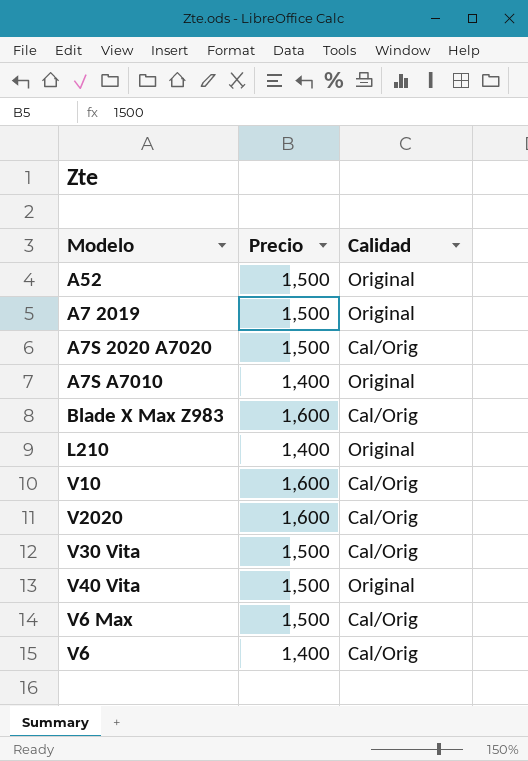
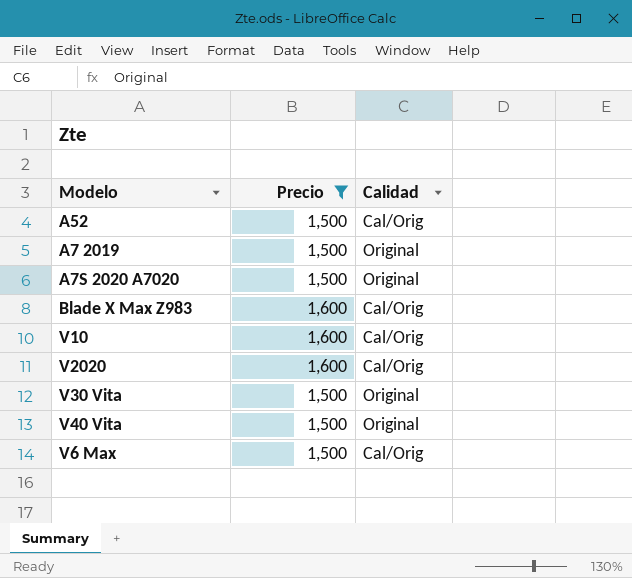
filter: none -> Precio != 1,400
A52 | Calidad: Original -> Cal/Orig
A7S 2020 A7020 | Calidad: Cal/Orig -> Original
V30 Vita | Calidad: Cal/Orig -> Original

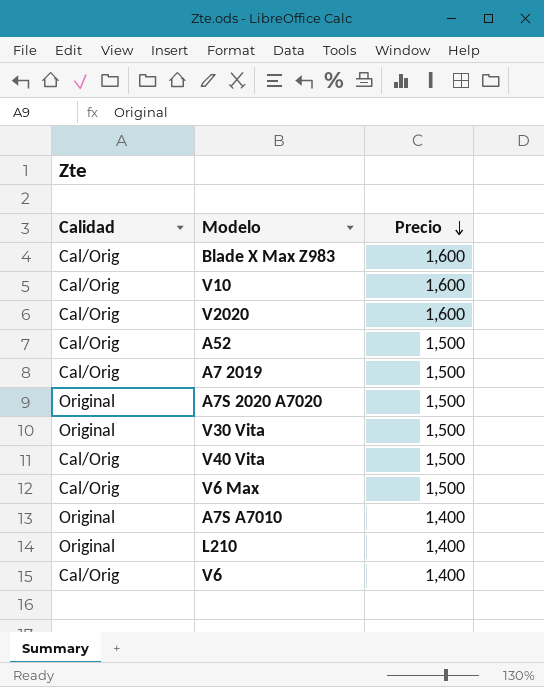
filter: Precio != 1,400 -> none
row order: none -> Precio descending
column Calidad | position: 3 -> 1
A7 2019 | Calidad: Original -> Cal/Orig
V40 Vita | Calidad: Original -> Cal/Orig

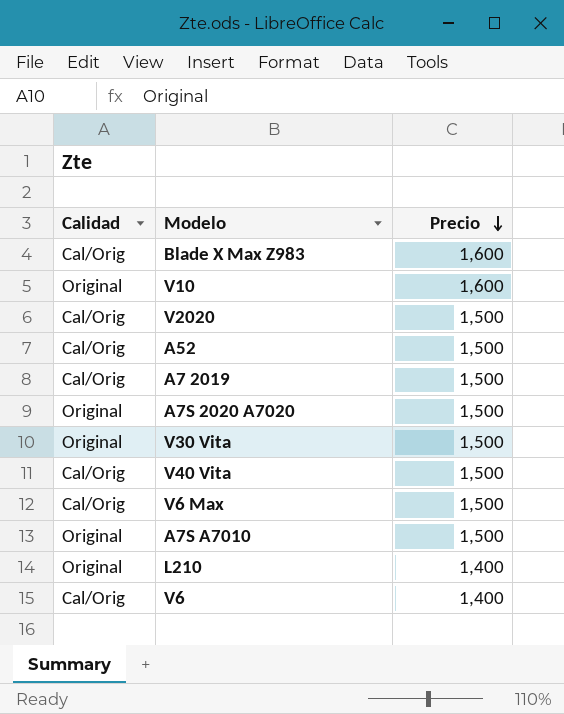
V10 | Calidad: Cal/Orig -> Original
V2020 | Precio: 1,600 -> 1,500
A7S A7010 | Precio: 1,400 -> 1,500

